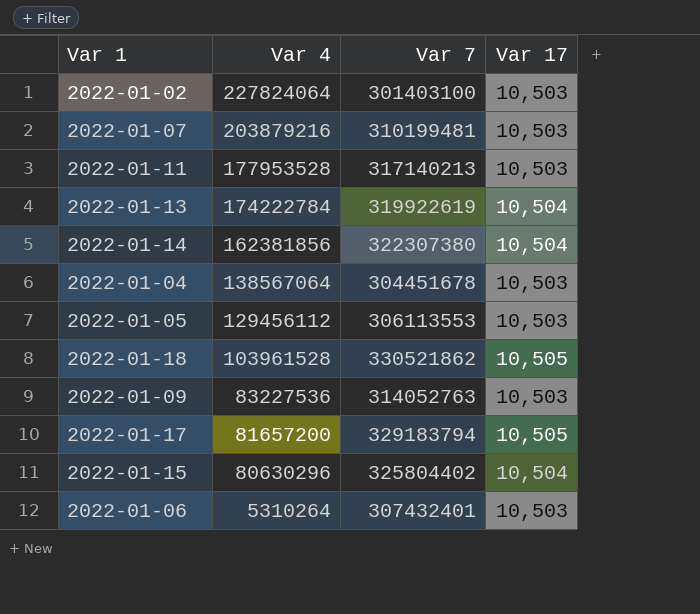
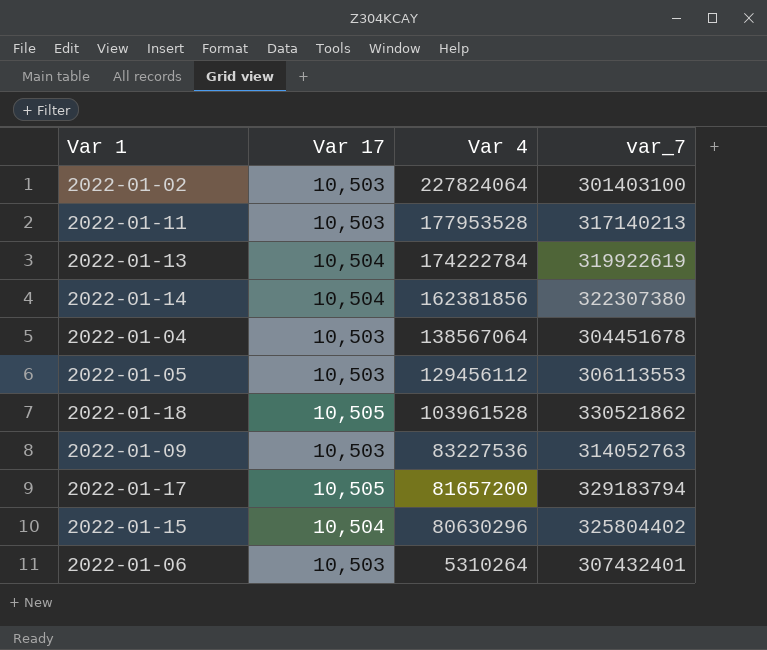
column Var 17 | position: 4 -> 2
column name: Var 7 -> var_7
row 2022-01-07: 203879216 | 310199481 | 10,503 -> none

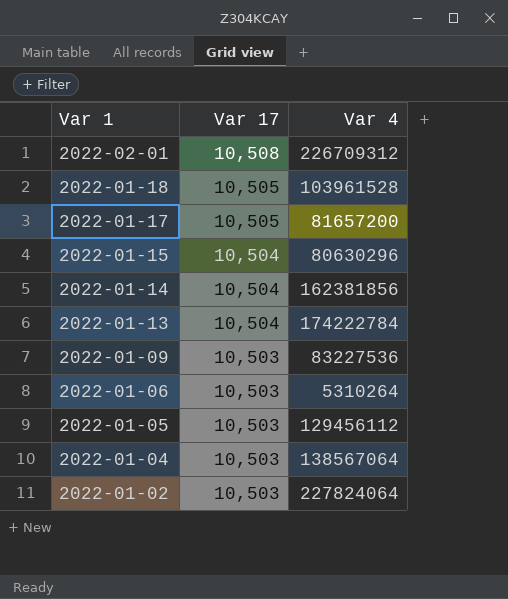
row order: Var 4 descending -> Var 1 descending
column var_7 | position: 4 -> none
row 2022-01-11: 10,503 | 177953528 | 317140213 -> none
row 2022-02-01: none -> 10,508 | 226709312

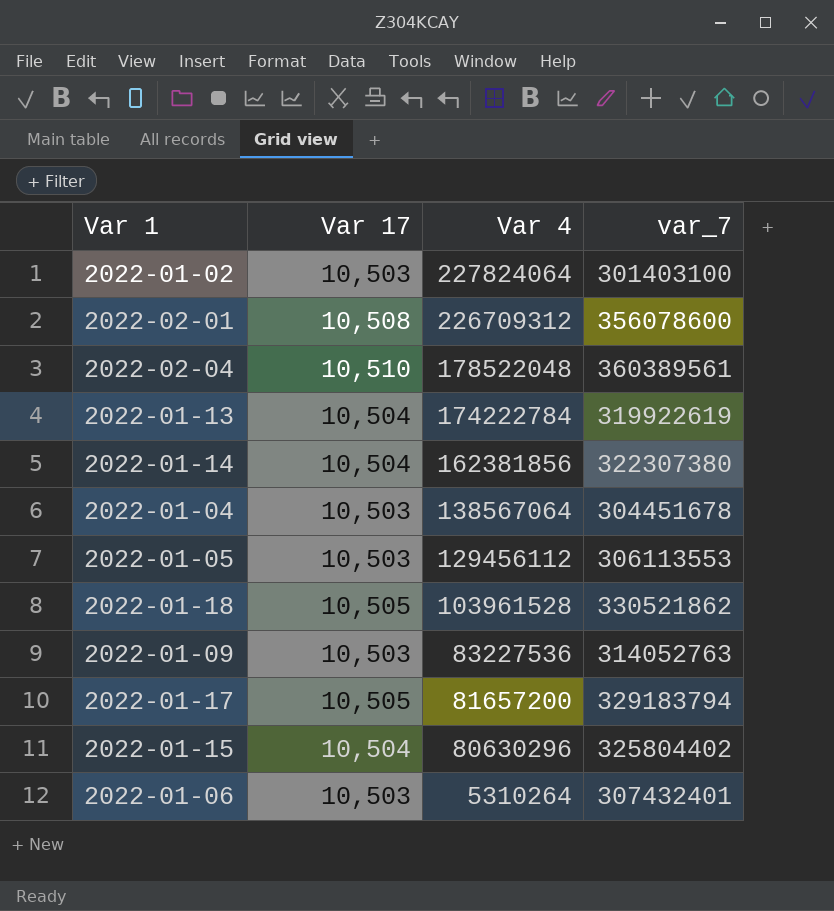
row order: Var 1 descending -> Var 4 descending
column var_7 | position: none -> 4
row 2022-02-04: none -> 10,510 | 178522048 | 360389561

